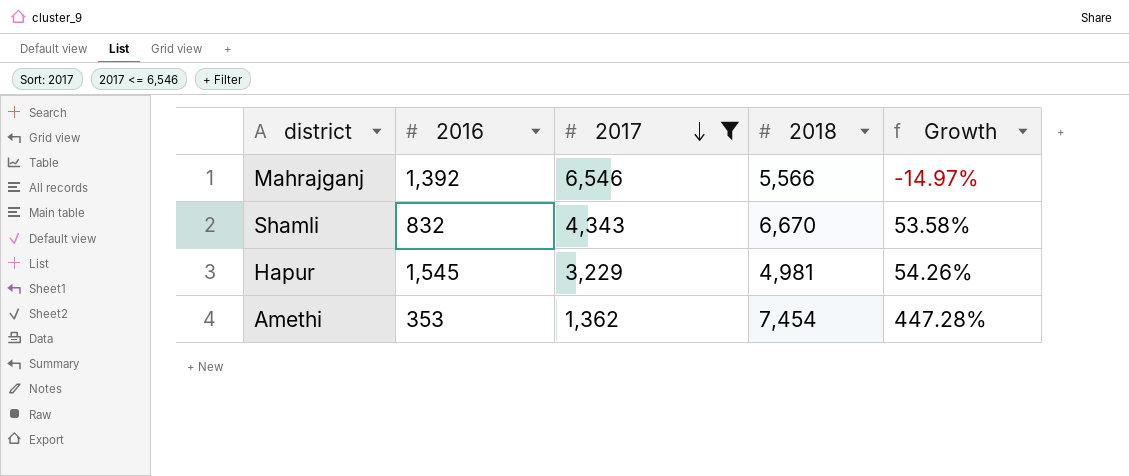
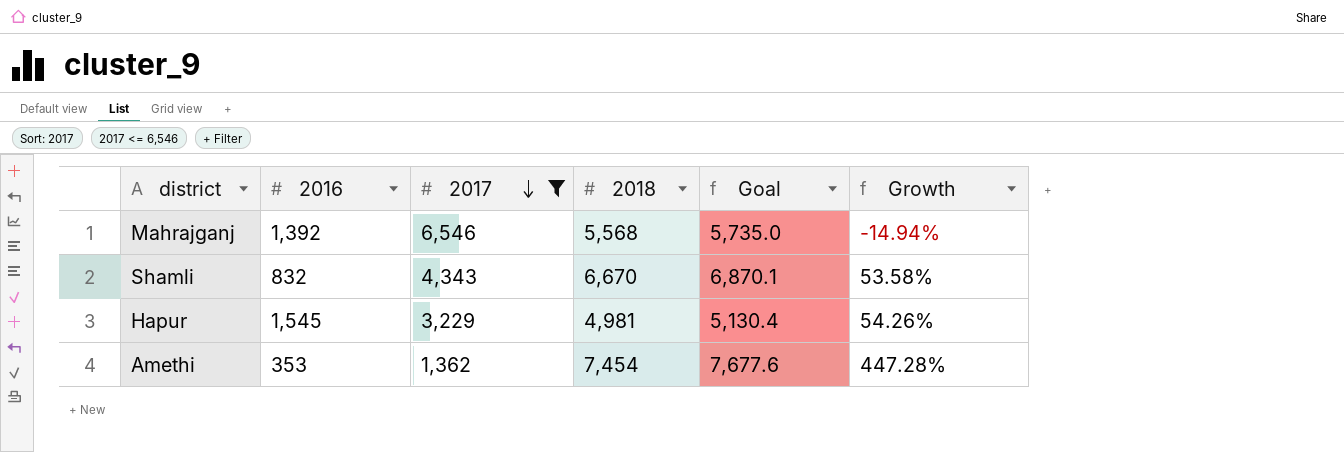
column Goal | formula: none -> [2018] * 1.03
Mahrajganj | 2018: 5,566 -> 5,568
Mahrajganj | Growth: -14.97% -> -14.94%

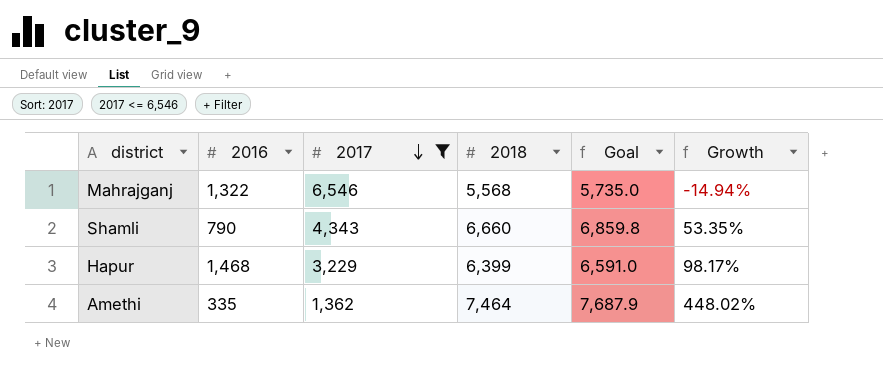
Mahrajganj | 2016: 1,392 -> 1,322
Shamli | 2016: 832 -> 790
Shamli | 2018: 6,670 -> 6,660
Shamli | Goal: 6,870.1 -> 6,859.8
Shamli | Growth: 53.58% -> 53.35%
Hapur | 2016: 1,545 -> 1,468
Hapur | 2018: 4,981 -> 6,399
Hapur | Goal: 5,130.4 -> 6,591.0
Hapur | Growth: 54.26% -> 98.17%
Amethi | 2016: 353 -> 335
Amethi | 2018: 7,454 -> 7,464
Amethi | Goal: 7,677.6 -> 7,687.9
Amethi | Growth: 447.28% -> 448.02%

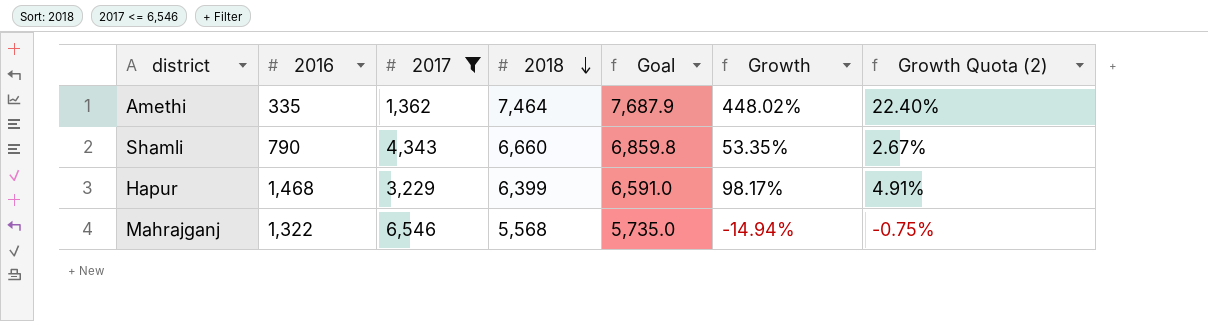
row order: 2017 descending -> 2018 descending
column Growth Quota (2) | formula: none -> [Growth] * 0.05

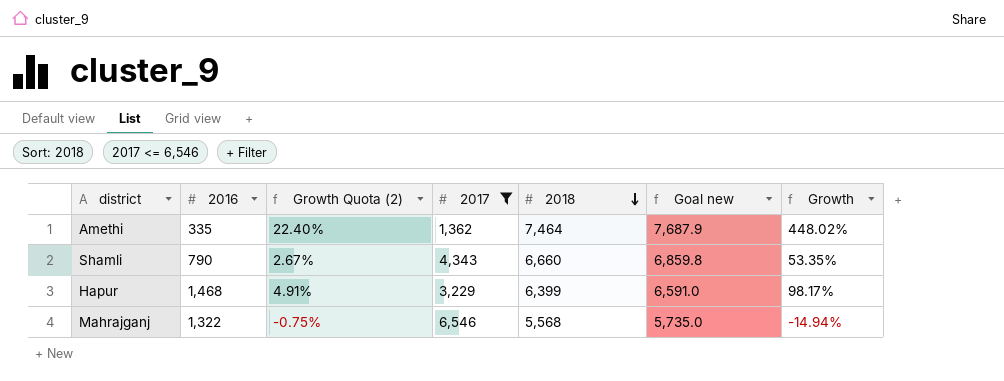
column Growth Quota (2) | position: 7 -> 3
column name: Goal -> Goal new

